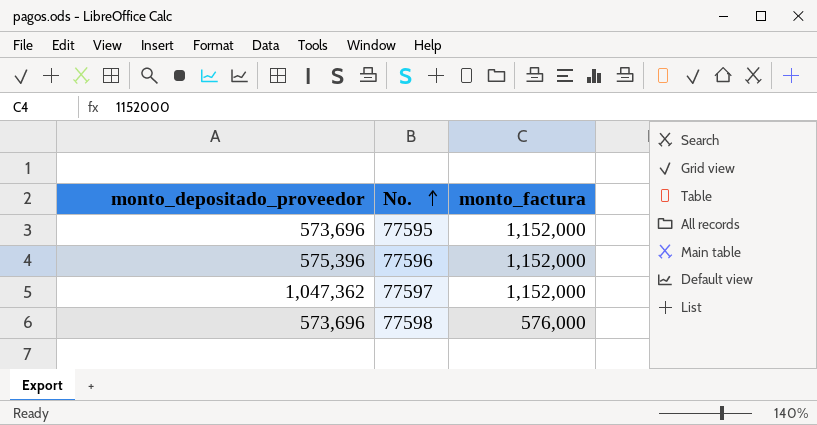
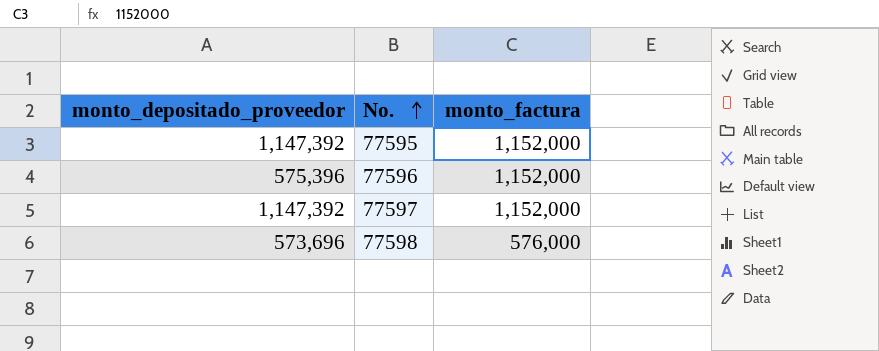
77595 | monto_depositado_proveedor: 573,696 -> 1,147,392
77597 | monto_depositado_proveedor: 1,047,362 -> 1,147,392

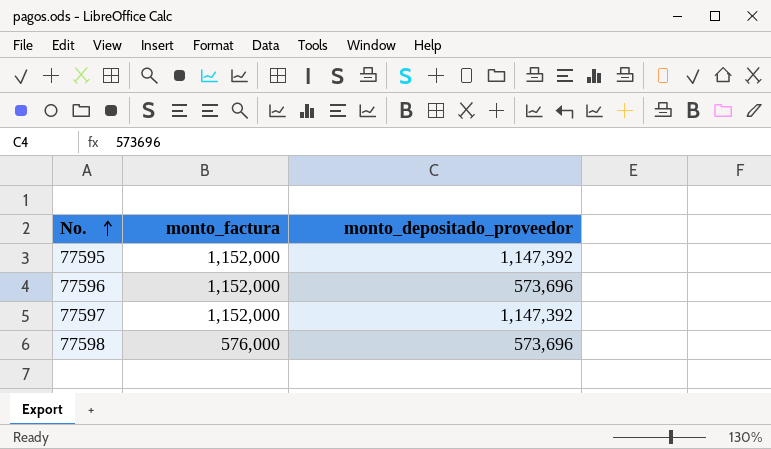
column monto_depositado_proveedor | position: 1 -> 3
77596 | monto_depositado_proveedor: 575,396 -> 573,696

